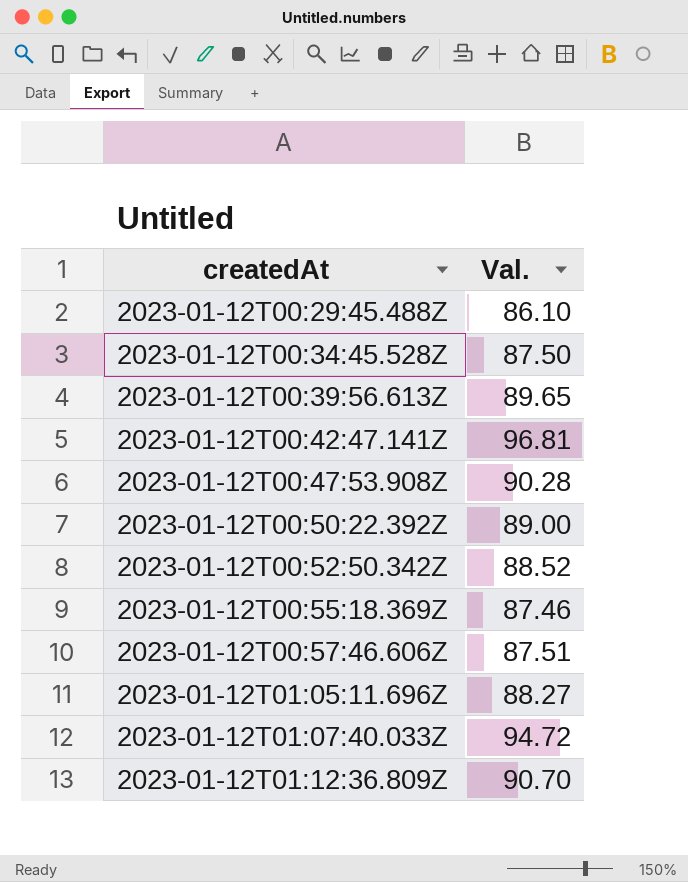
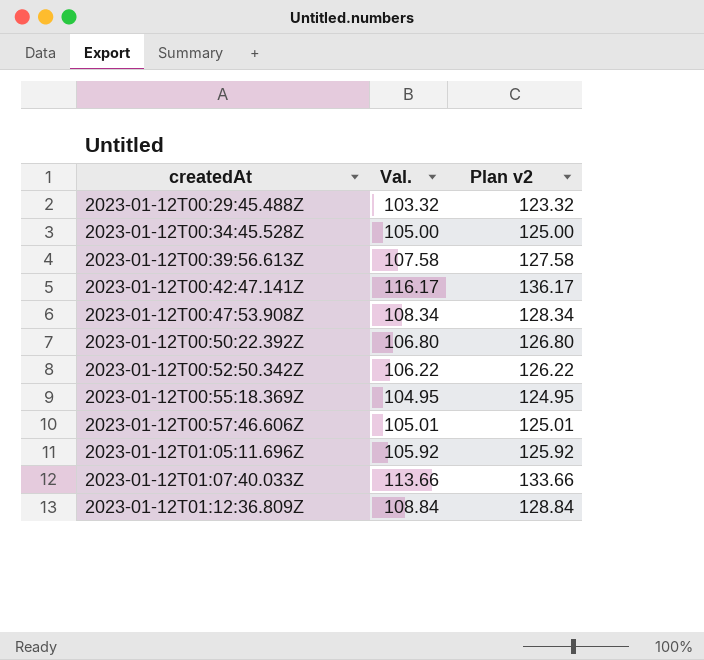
column Plan v2 | formula: none -> [Val.] + 20
2023-01-12T00:29:45.488Z | Val.: 86.10 -> 103.32
2023-01-12T00:34:45.528Z | Val.: 87.50 -> 105.00
2023-01-12T00:39:56.613Z | Val.: 89.65 -> 107.58
2023-01-12T00:42:47.141Z | Val.: 96.81 -> 116.17
2023-01-12T00:47:53.908Z | Val.: 90.28 -> 108.34
2023-01-12T00:50:22.392Z | Val.: 89.00 -> 106.80
2023-01-12T00:52:50.342Z | Val.: 88.52 -> 106.22
2023-01-12T00:55:18.369Z | Val.: 87.46 -> 104.95
2023-01-12T00:57:46.606Z | Val.: 87.51 -> 105.01
2023-01-12T01:05:11.696Z | Val.: 88.27 -> 105.92
2023-01-12T01:07:40.033Z | Val.: 94.72 -> 113.66
2023-01-12T01:12:36.809Z | Val.: 90.70 -> 108.84

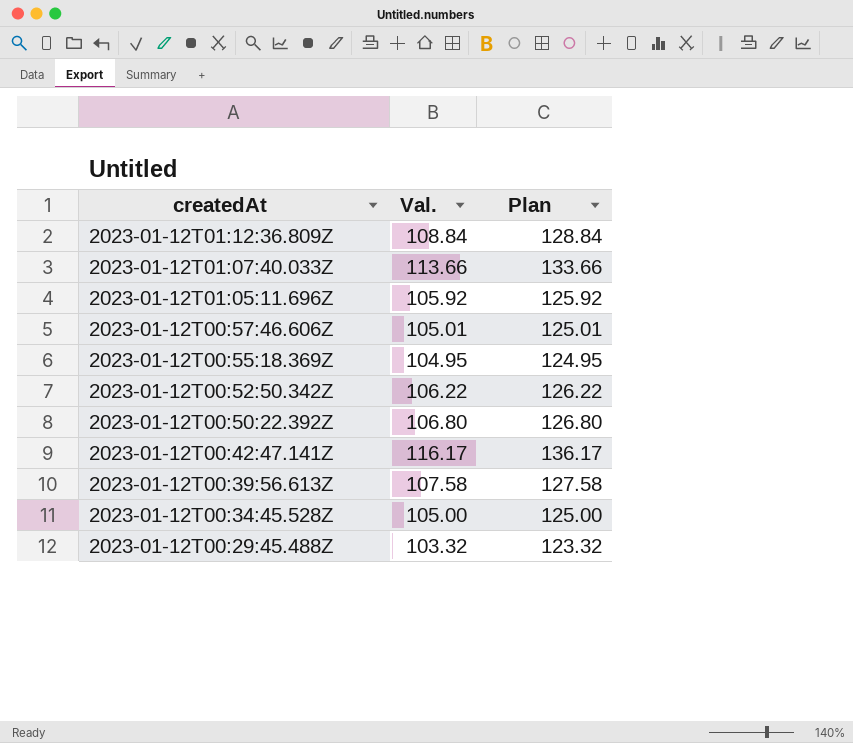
row order: createdAt ascending -> createdAt descending
column name: Plan v2 -> Plan
row 2023-01-12T00:47:53.908Z: 108.34 | 128.34 -> none

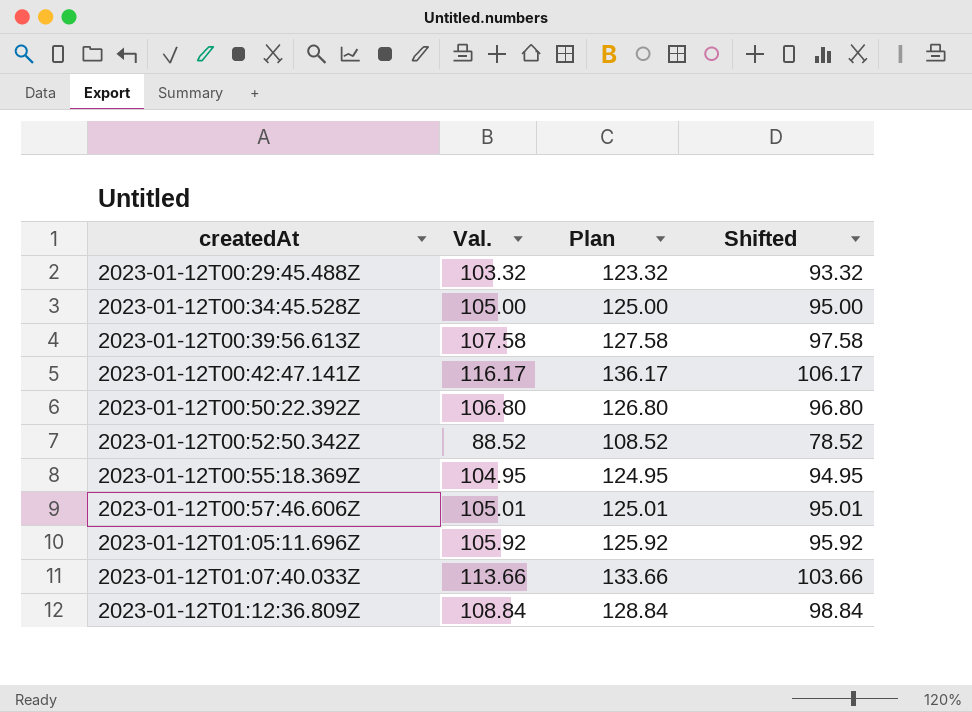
row order: createdAt descending -> createdAt ascending
column Shifted | formula: none -> [Val.] - 10
2023-01-12T00:52:50.342Z | Val.: 106.22 -> 88.52
2023-01-12T00:52:50.342Z | Plan: 126.22 -> 108.52

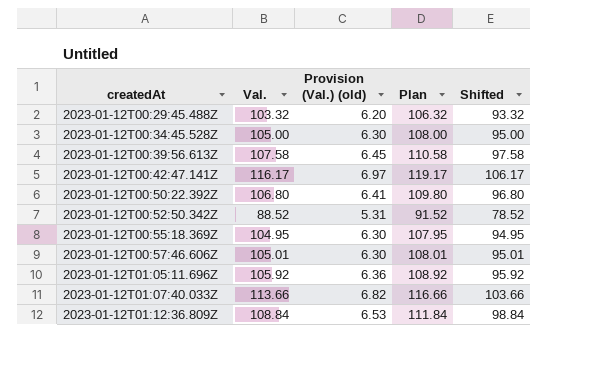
column Provision (Val.) (old) | formula: none -> [Val.] * 0.06
column Plan | formula: [Val.] + 20 -> [Val.] + 3

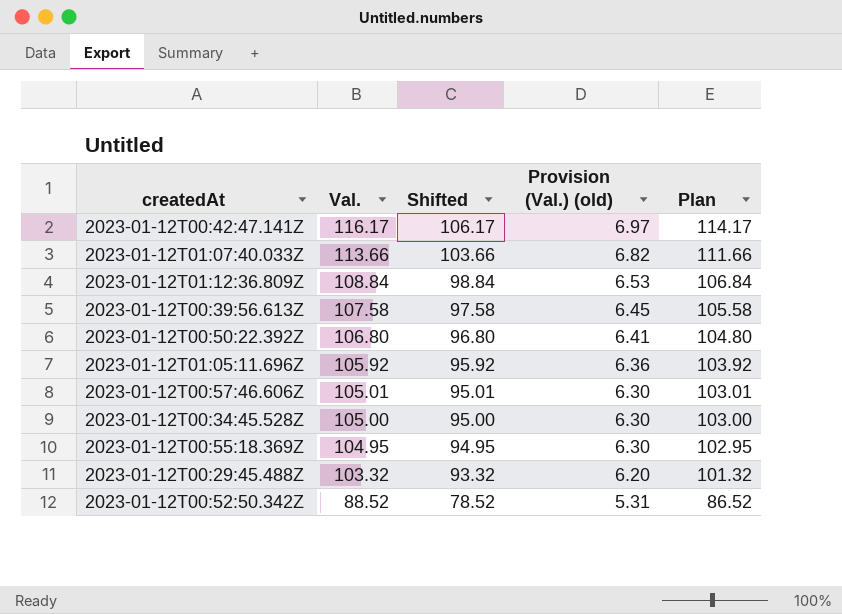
row order: createdAt ascending -> Val. descending
column Shifted | position: 5 -> 3
column Plan | formula: [Val.] + 3 -> [Val.] - 2

